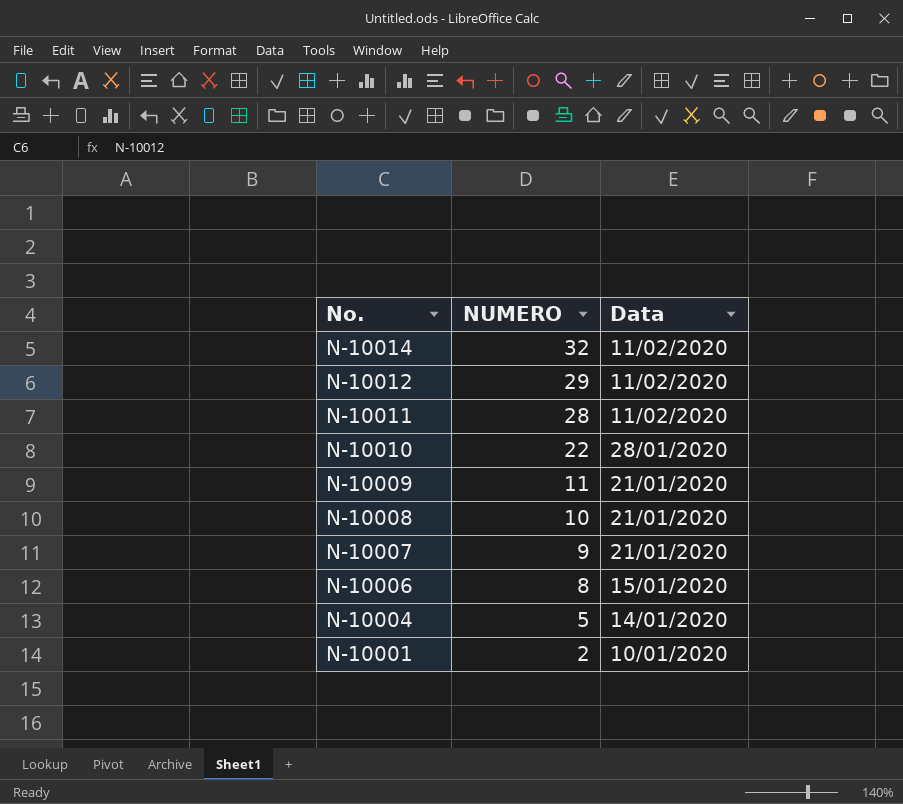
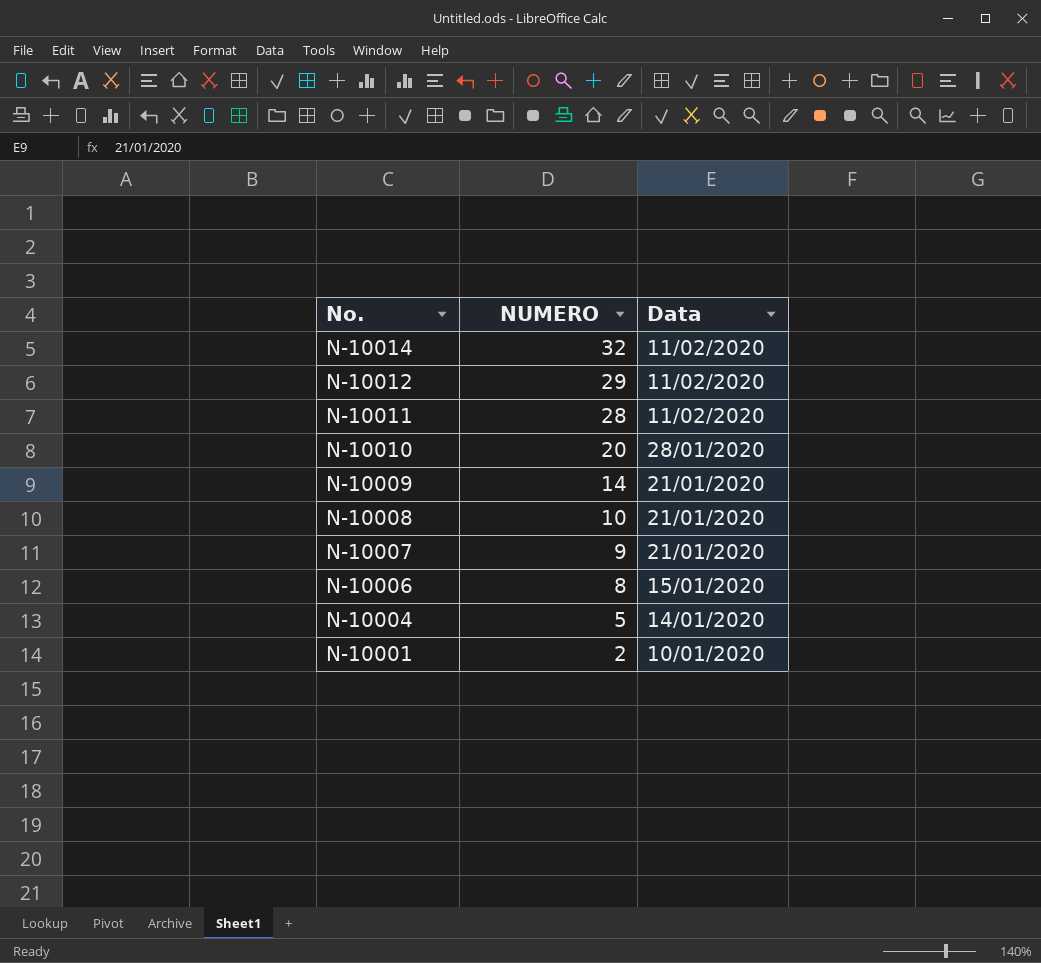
N-10010 | NUMERO: 22 -> 20
N-10009 | NUMERO: 11 -> 14

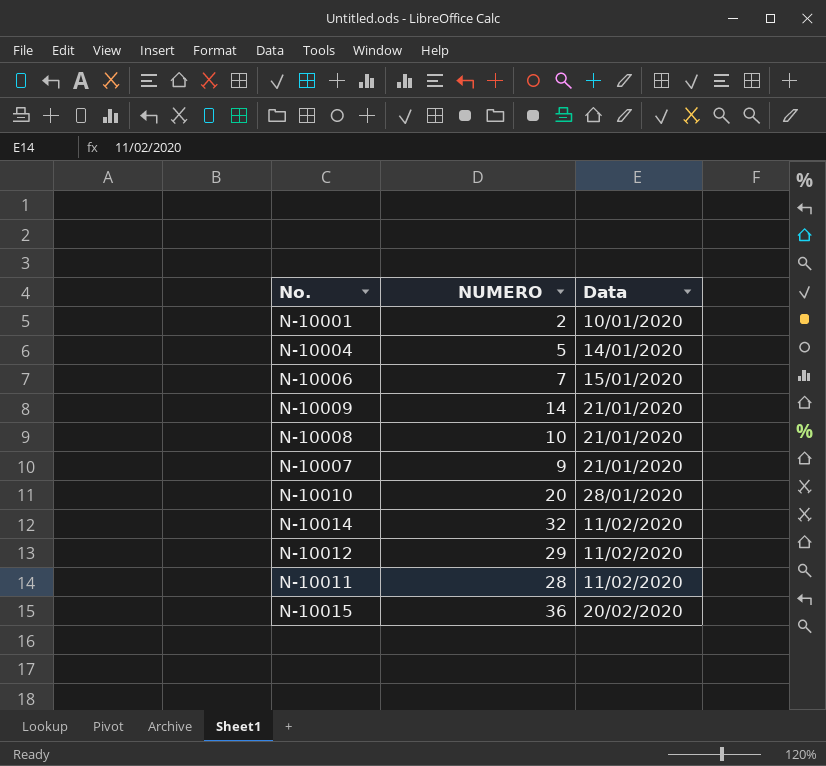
row order: No. descending -> Data ascending
N-10006 | NUMERO: 8 -> 7
row N-10015: none -> 36 | 20/02/2020

